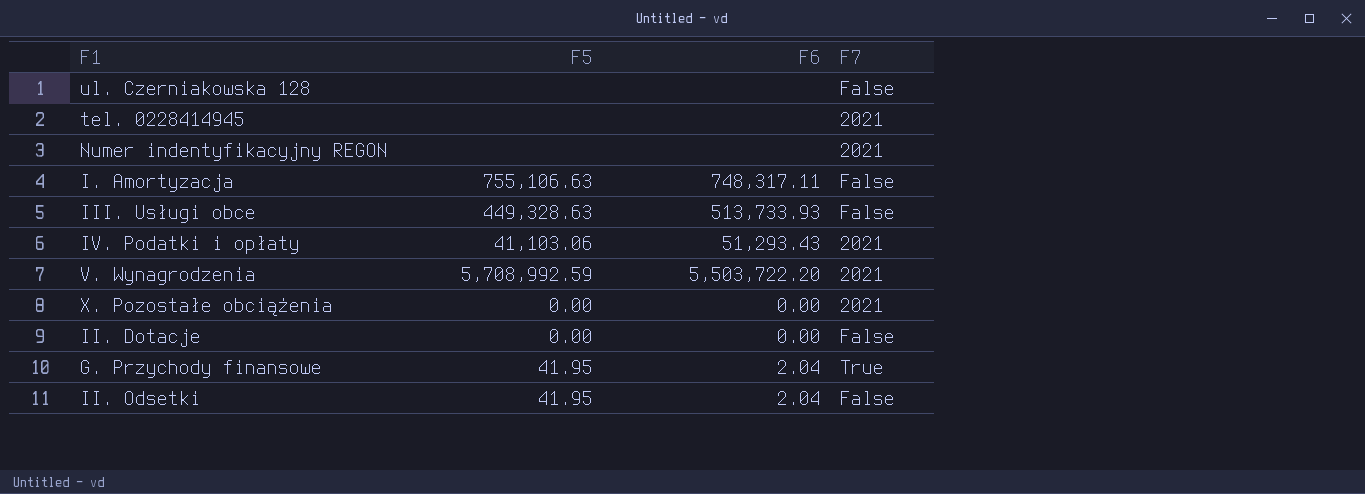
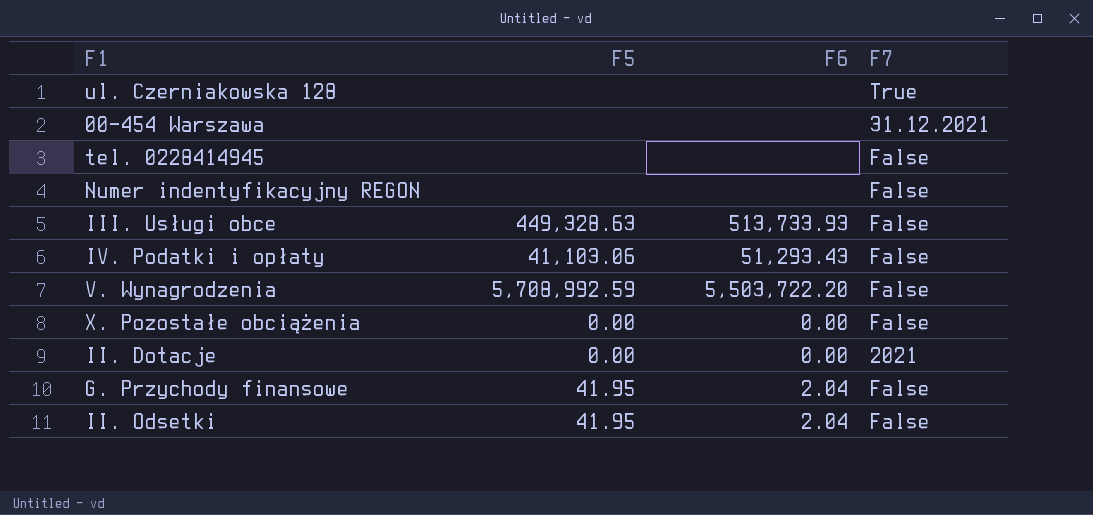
row I. Amortyzacja: 755,106.63 | 748,317.11 | False -> none
ul. Czerniakowska 128 | F7: False -> True
row 00-454 Warszawa: none -> none | none | 31.12.2021
tel. 0228414945 | F7: 2021 -> False
Numer indentyfikacyjny REGON | F7: 2021 -> False
IV. Podatki i opłaty | F7: 2021 -> False
V. Wynagrodzenia | F7: 2021 -> False
X. Pozostałe obciążenia | F7: 2021 -> False
II. Dotacje | F7: False -> 2021
G. Przychody finansowe | F7: True -> False

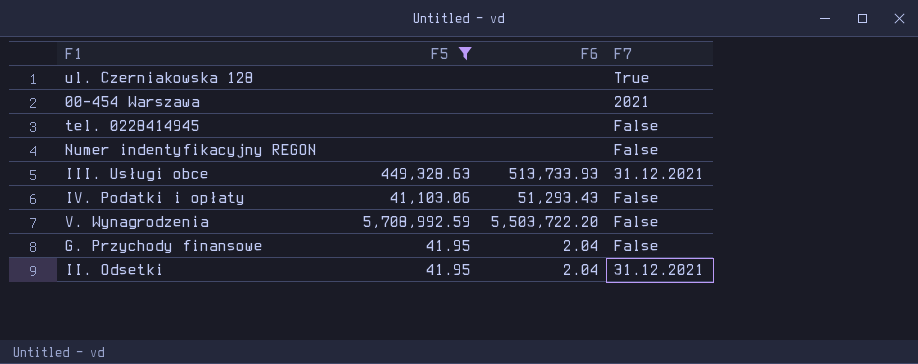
filter: none -> F5 != 0.00
00-454 Warszawa | F7: 31.12.2021 -> 2021
III. Usługi obce | F7: False -> 31.12.2021
II. Odsetki | F7: False -> 31.12.2021

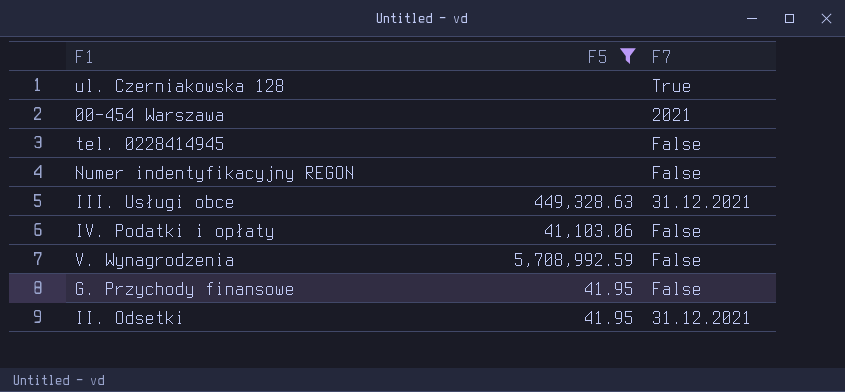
column F6 | position: 3 -> none

